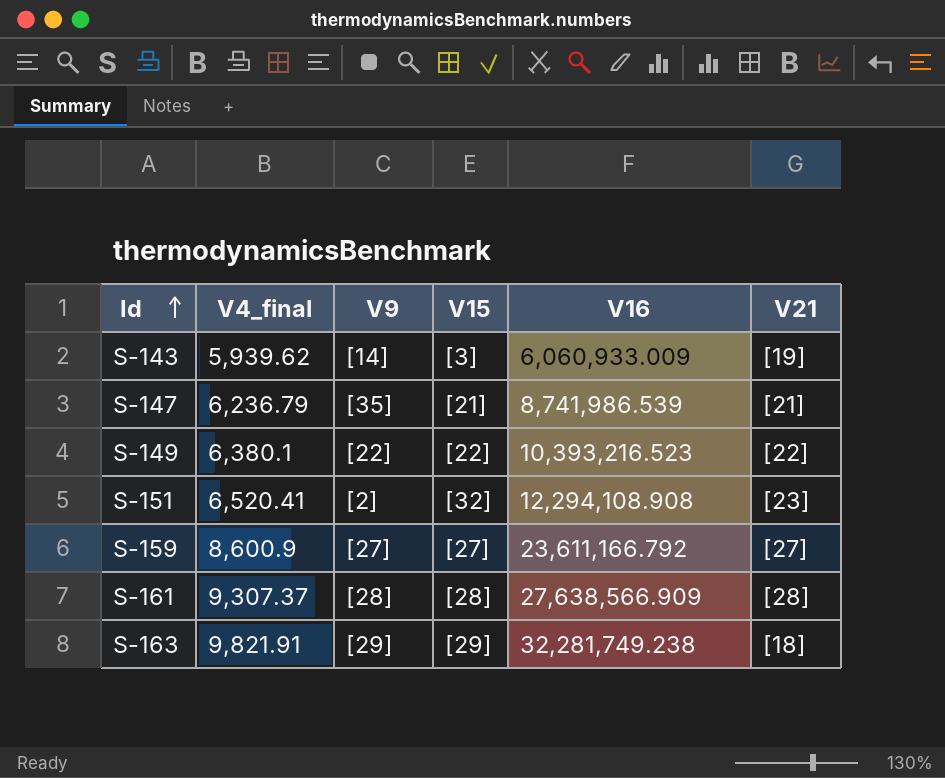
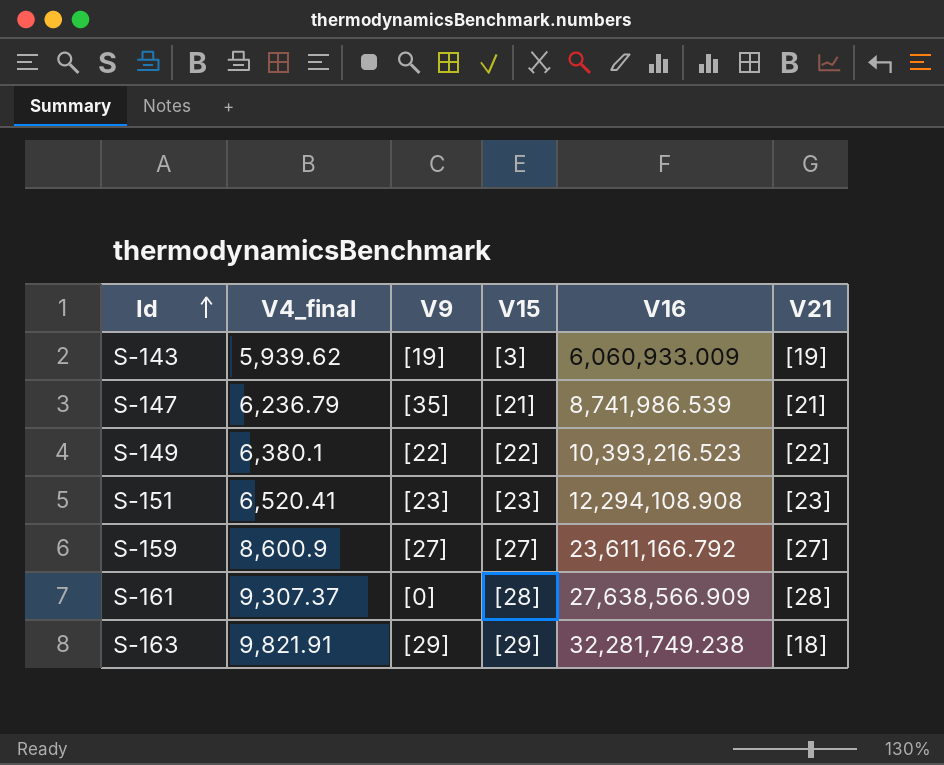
S-143 | V9: [14] -> [19]
S-151 | V9: [2] -> [23]
S-151 | V15: [32] -> [23]
S-161 | V9: [28] -> [0]

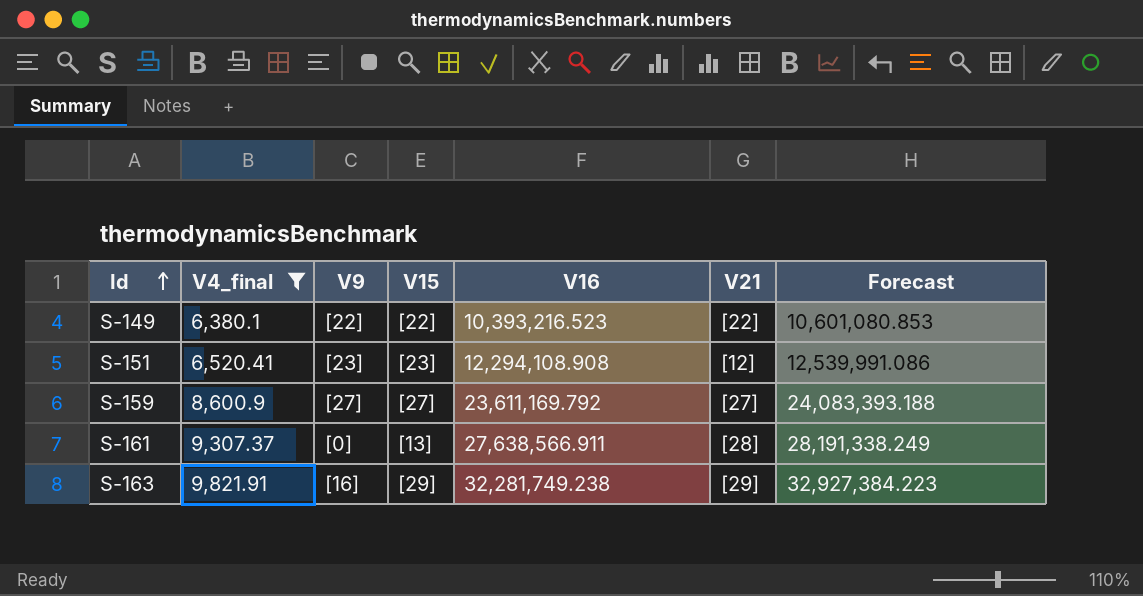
filter: none -> V4_final >= 6,380.1
column Forecast | formula: none -> [V16] * 1.02
S-151 | V21: [23] -> [12]
S-159 | V16: 23,611,166.792 -> 23,611,169.792
S-161 | V15: [28] -> [13]
S-161 | V16: 27,638,566.909 -> 27,638,566.911
S-163 | V9: [29] -> [16]
S-163 | V21: [18] -> [29]

